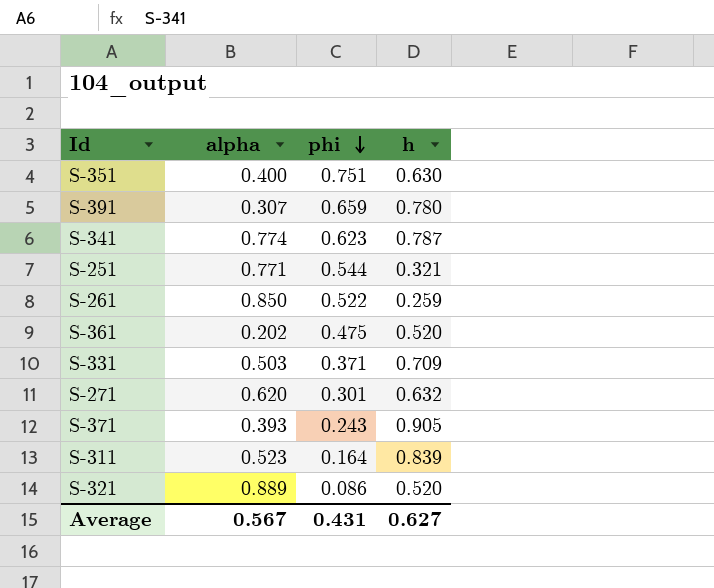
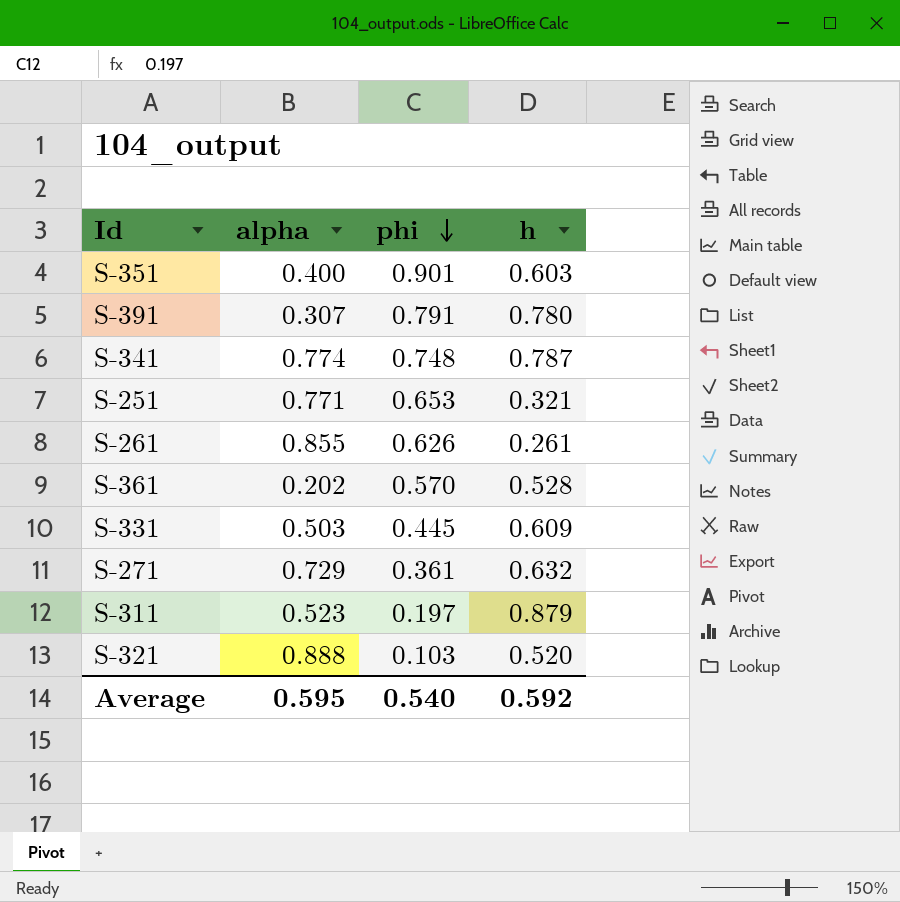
row S-371: 0.393 | 0.243 | 0.905 -> none
S-351 | phi: 0.751 -> 0.901
S-351 | h: 0.630 -> 0.603
S-391 | phi: 0.659 -> 0.791
S-341 | phi: 0.623 -> 0.748
S-251 | phi: 0.544 -> 0.653
S-261 | alpha: 0.850 -> 0.855
S-261 | phi: 0.522 -> 0.626
S-261 | h: 0.259 -> 0.261
S-361 | phi: 0.475 -> 0.570
S-361 | h: 0.520 -> 0.528
S-331 | phi: 0.371 -> 0.445
S-331 | h: 0.709 -> 0.609
S-271 | alpha: 0.620 -> 0.729
S-271 | phi: 0.301 -> 0.361
S-311 | phi: 0.164 -> 0.197
S-311 | h: 0.839 -> 0.879
S-321 | alpha: 0.889 -> 0.888
S-321 | phi: 0.086 -> 0.103
Average | alpha: 0.567 -> 0.595
Average | phi: 0.431 -> 0.540
Average | h: 0.627 -> 0.592

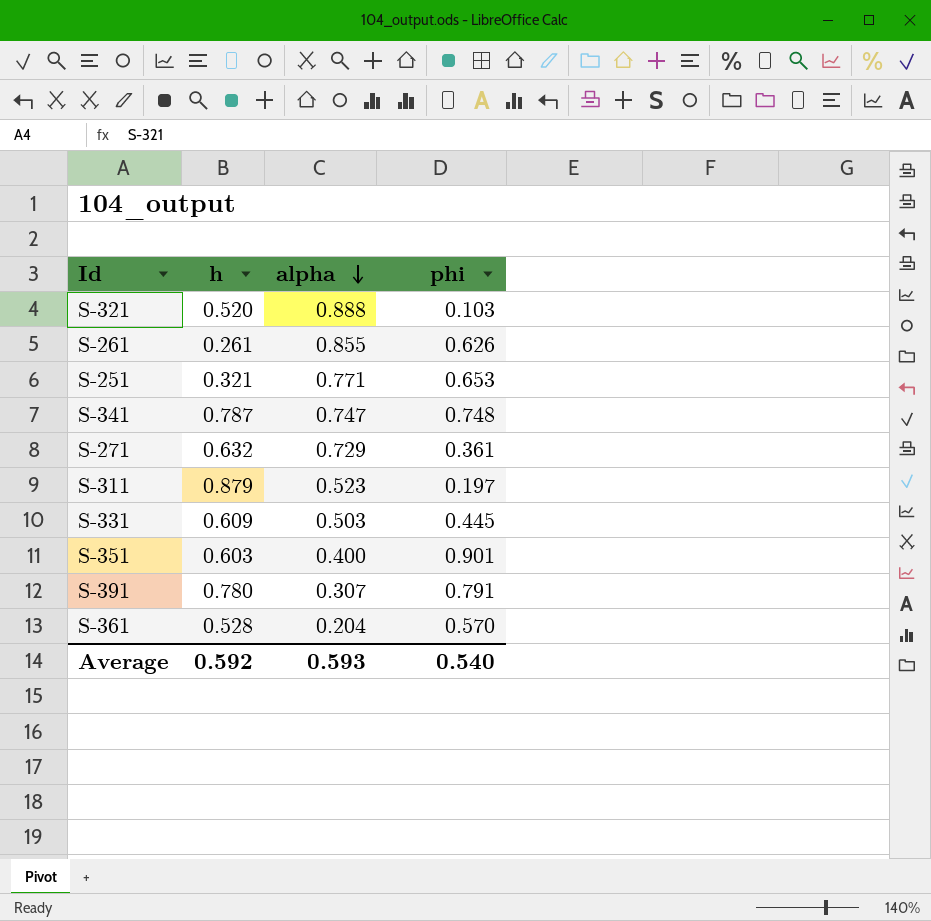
row order: phi descending -> alpha descending
column h | position: 4 -> 2
S-341 | alpha: 0.774 -> 0.747
S-361 | alpha: 0.202 -> 0.204
Average | alpha: 0.595 -> 0.593

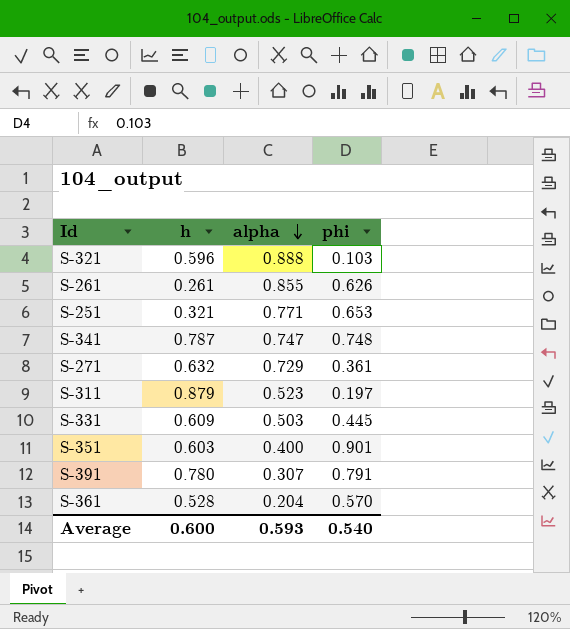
S-321 | h: 0.520 -> 0.596
Average | h: 0.592 -> 0.600

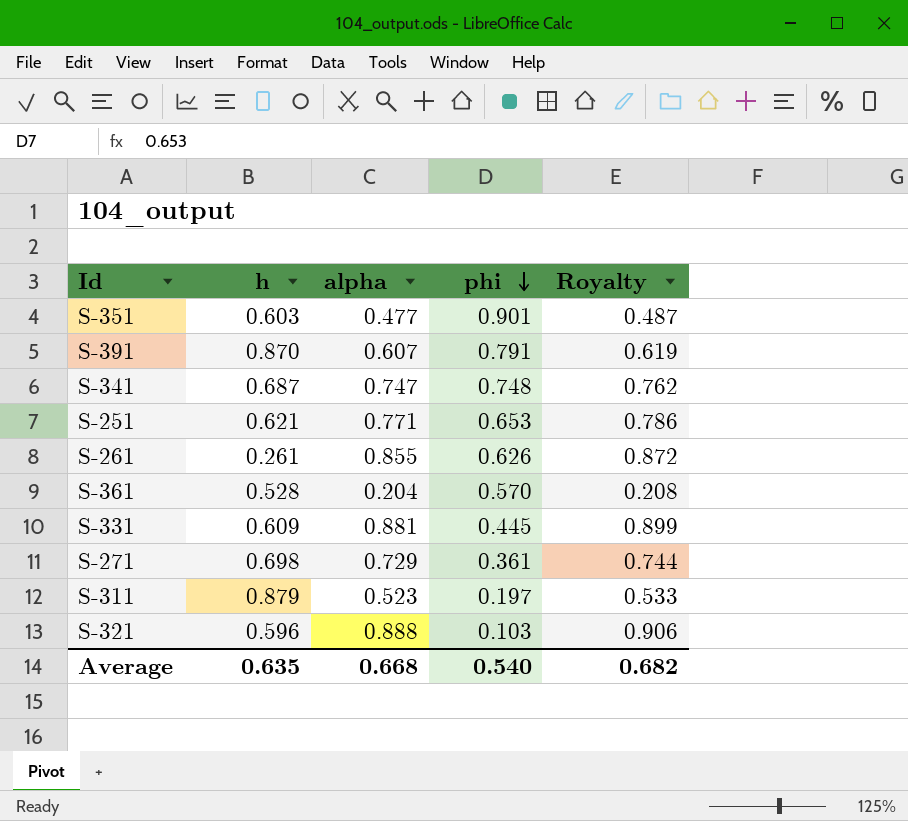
row order: alpha descending -> phi descending
column Royalty | formula: none -> [alpha] * 1.02
S-351 | alpha: 0.400 -> 0.477
S-391 | h: 0.780 -> 0.870
S-391 | alpha: 0.307 -> 0.607
S-341 | h: 0.787 -> 0.687
S-251 | h: 0.321 -> 0.621
S-331 | alpha: 0.503 -> 0.881
S-271 | h: 0.632 -> 0.698
Average | h: 0.600 -> 0.635
Average | alpha: 0.593 -> 0.668

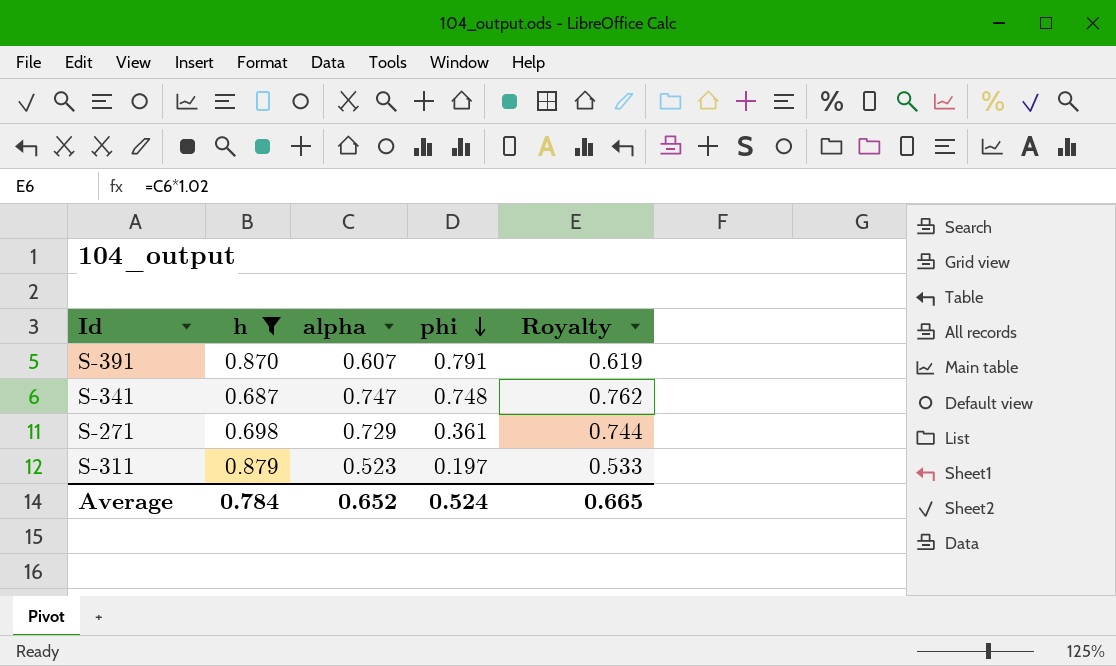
filter: none -> h >= 0.687
Average | h: 0.635 -> 0.784
Average | alpha: 0.668 -> 0.652
Average | phi: 0.540 -> 0.524
Average | Royalty: 0.682 -> 0.665

